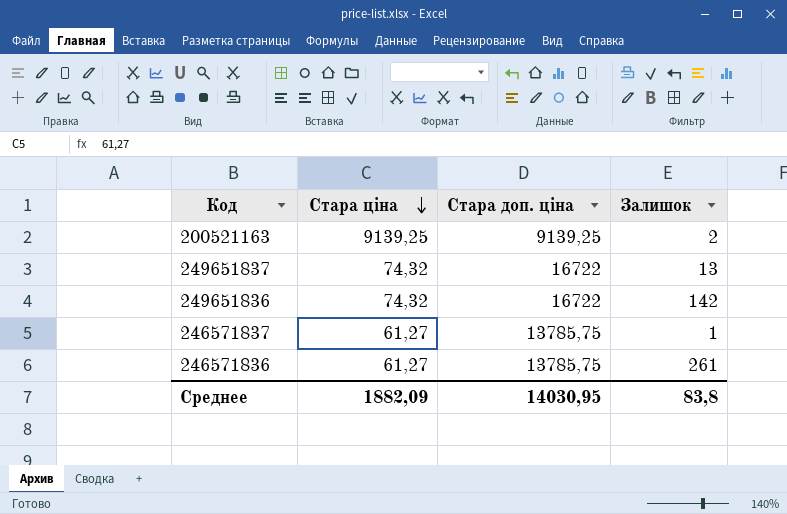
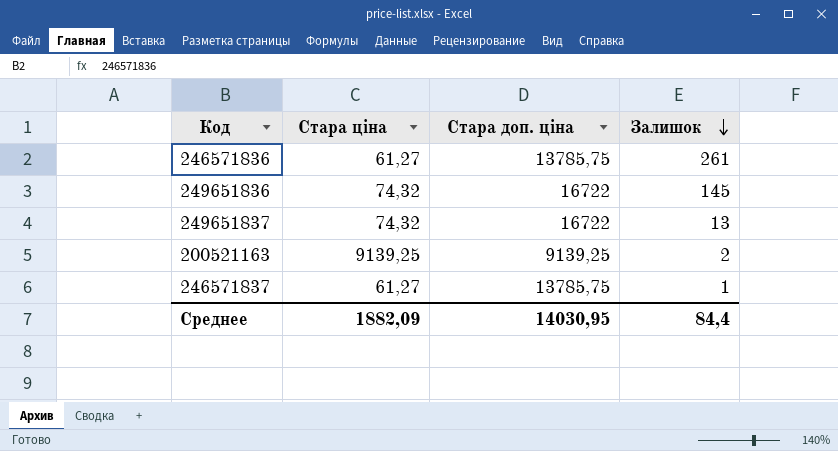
row order: Стара ціна descending -> Залишок descending
249651836 | Залишок: 142 -> 145
Среднее | Залишок: 83,8 -> 84,4

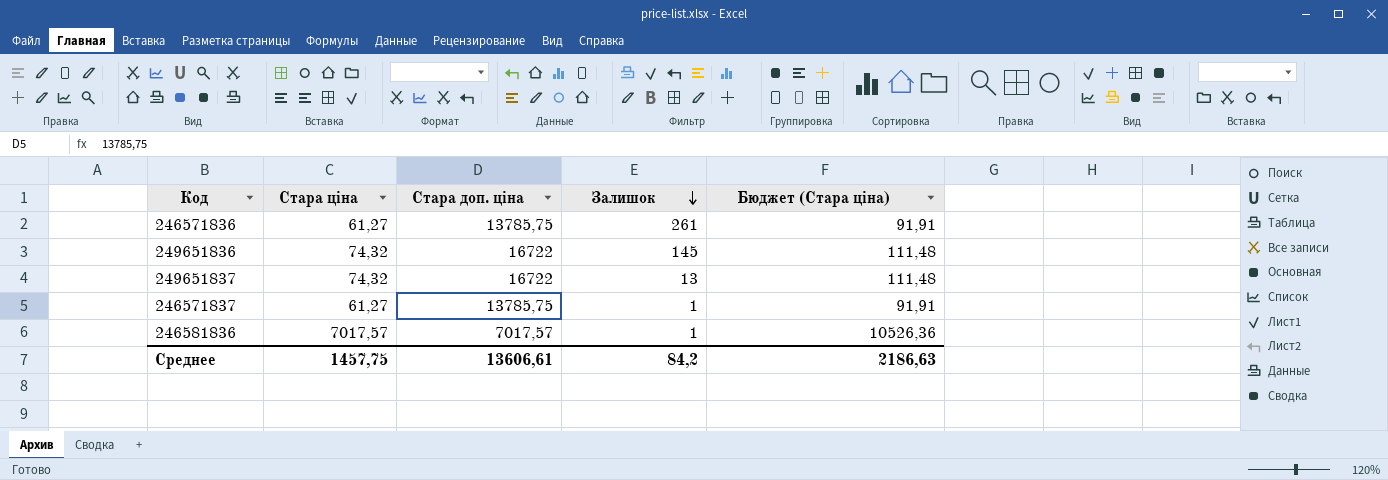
column Бюджет (Стара ціна) | formula: none -> [Стара ціна] * 1,5
row 200521163: 9139,25 | 9139,25 | 2 -> none
row 246581836: none -> 7017,57 | 7017,57 | 1 | 10526,36
Среднее | Стара ціна: 1882,09 -> 1457,75
Среднее | Стара доп. ціна: 14030,95 -> 13606,61
Среднее | Залишок: 84,4 -> 84,2

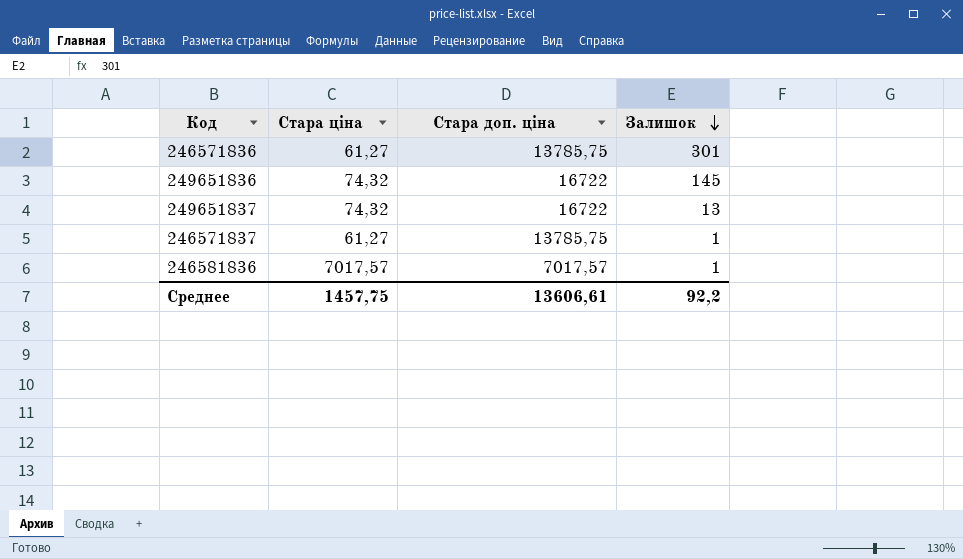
column Бюджет (Стара ціна) | formula: [Стара ціна] * 1,5 -> none
246571836 | Залишок: 261 -> 301
Среднее | Залишок: 84,2 -> 92,2

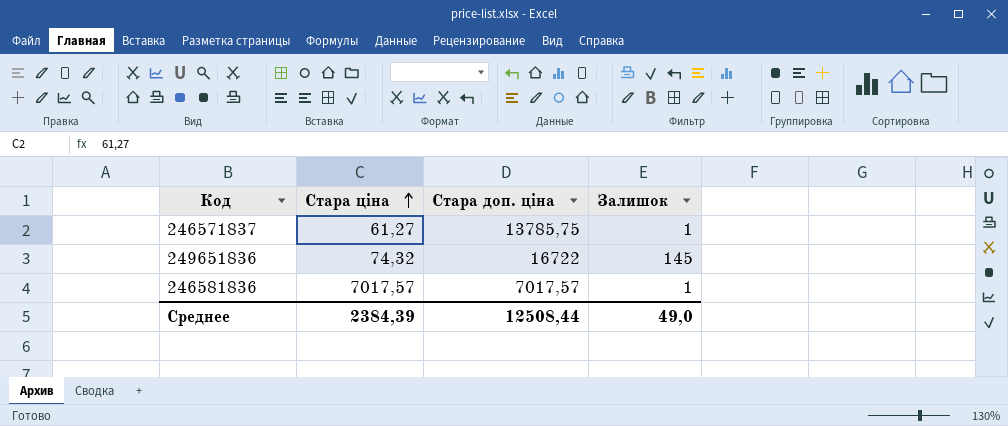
row order: Залишок descending -> Стара ціна ascending
row 246571836: 61,27 | 13785,75 | 301 -> none
row 249651837: 74,32 | 16722 | 13 -> none
Среднее | Стара ціна: 1457,75 -> 2384,39
Среднее | Стара доп. ціна: 13606,61 -> 12508,44
Среднее | Залишок: 92,2 -> 49,0

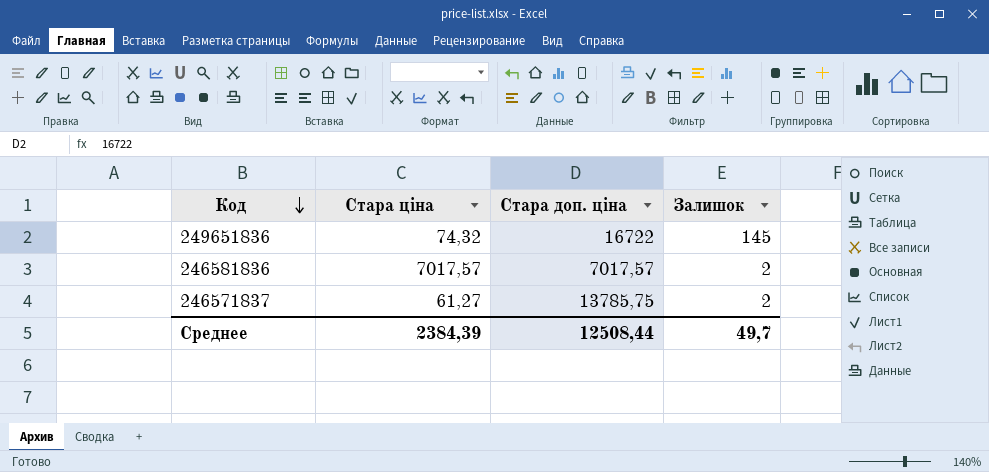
row order: Стара ціна ascending -> Код descending
246581836 | Залишок: 1 -> 2
246571837 | Залишок: 1 -> 2
Среднее | Залишок: 49,0 -> 49,7

